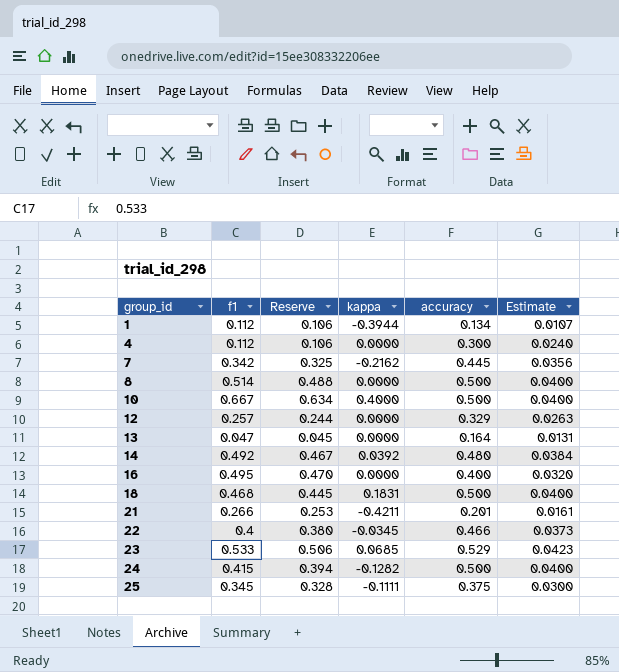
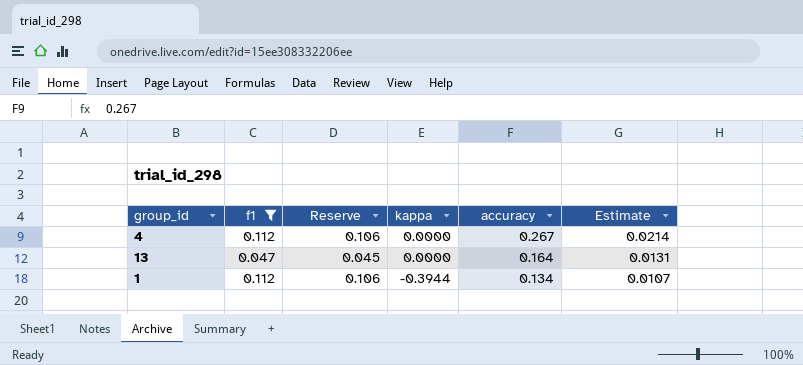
filter: none -> f1 <= 0.112
row order: group_id ascending -> kappa descending
4 | accuracy: 0.300 -> 0.267
4 | Estimate: 0.0240 -> 0.0214

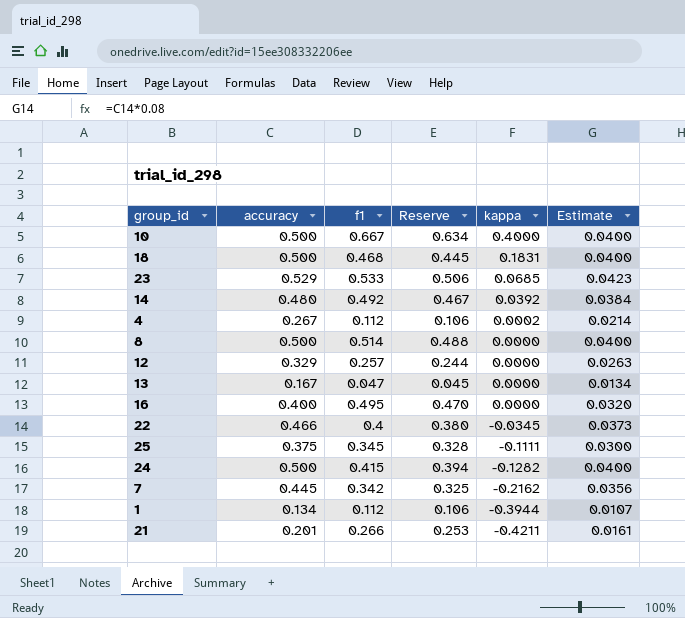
filter: f1 <= 0.112 -> none
column accuracy | position: 5 -> 2
4 | kappa: 0.0000 -> 0.0002
13 | accuracy: 0.164 -> 0.167
13 | Estimate: 0.0131 -> 0.0134

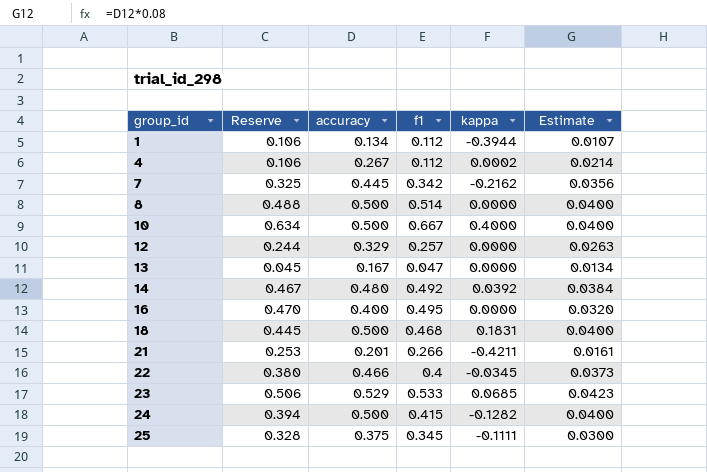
row order: kappa descending -> group_id ascending
column Reserve | position: 4 -> 2

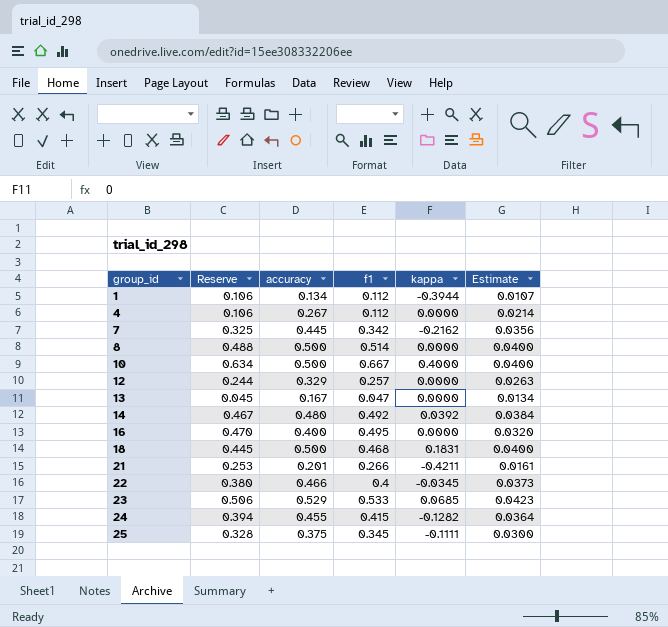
4 | kappa: 0.0002 -> 0.0000
24 | accuracy: 0.500 -> 0.455
24 | Estimate: 0.0400 -> 0.0364

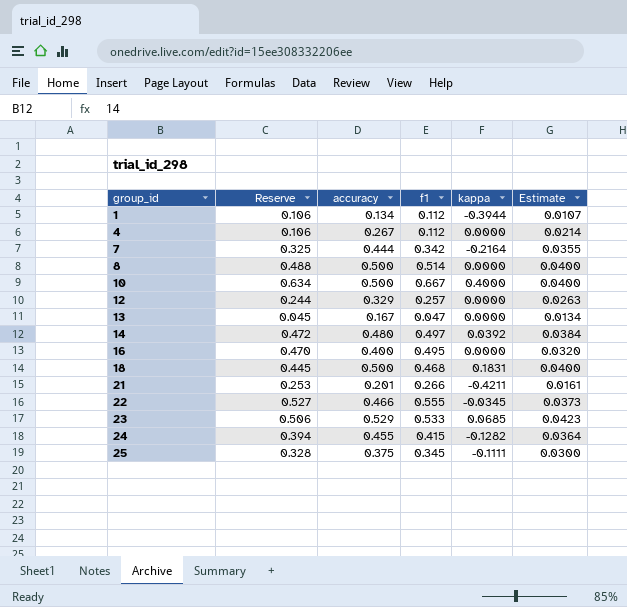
7 | accuracy: 0.445 -> 0.444
7 | kappa: -0.2162 -> -0.2164
7 | Estimate: 0.0356 -> 0.0355
14 | Reserve: 0.467 -> 0.472
14 | f1: 0.492 -> 0.497
22 | Reserve: 0.380 -> 0.527
22 | f1: 0.4 -> 0.555

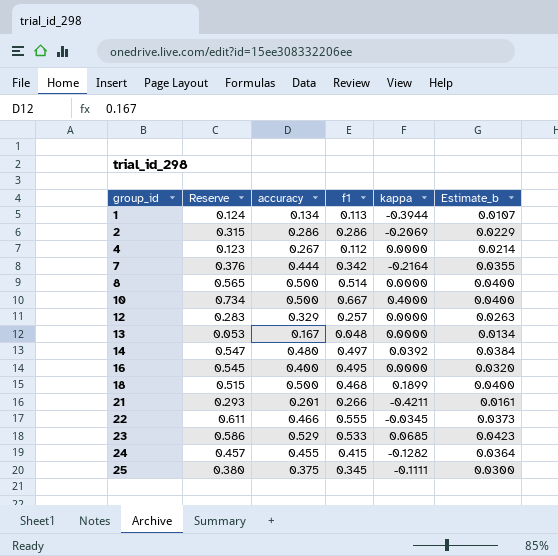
column Reserve | formula: [f1] * 0.95 -> [f1] * 1.1
column name: Estimate -> Estimate_b
1 | f1: 0.112 -> 0.113
row 2: none -> 0.315 | 0.286 | 0.286 | -0.2069 | 0.0229
13 | f1: 0.047 -> 0.048
18 | kappa: 0.1831 -> 0.1899

